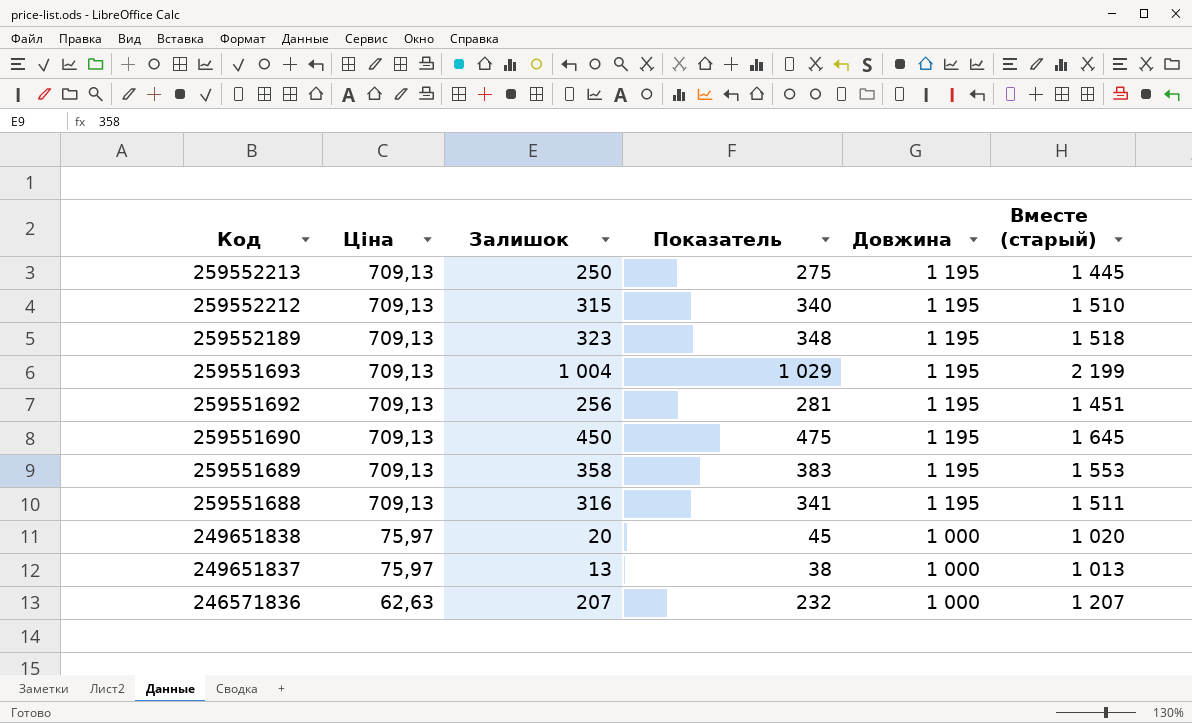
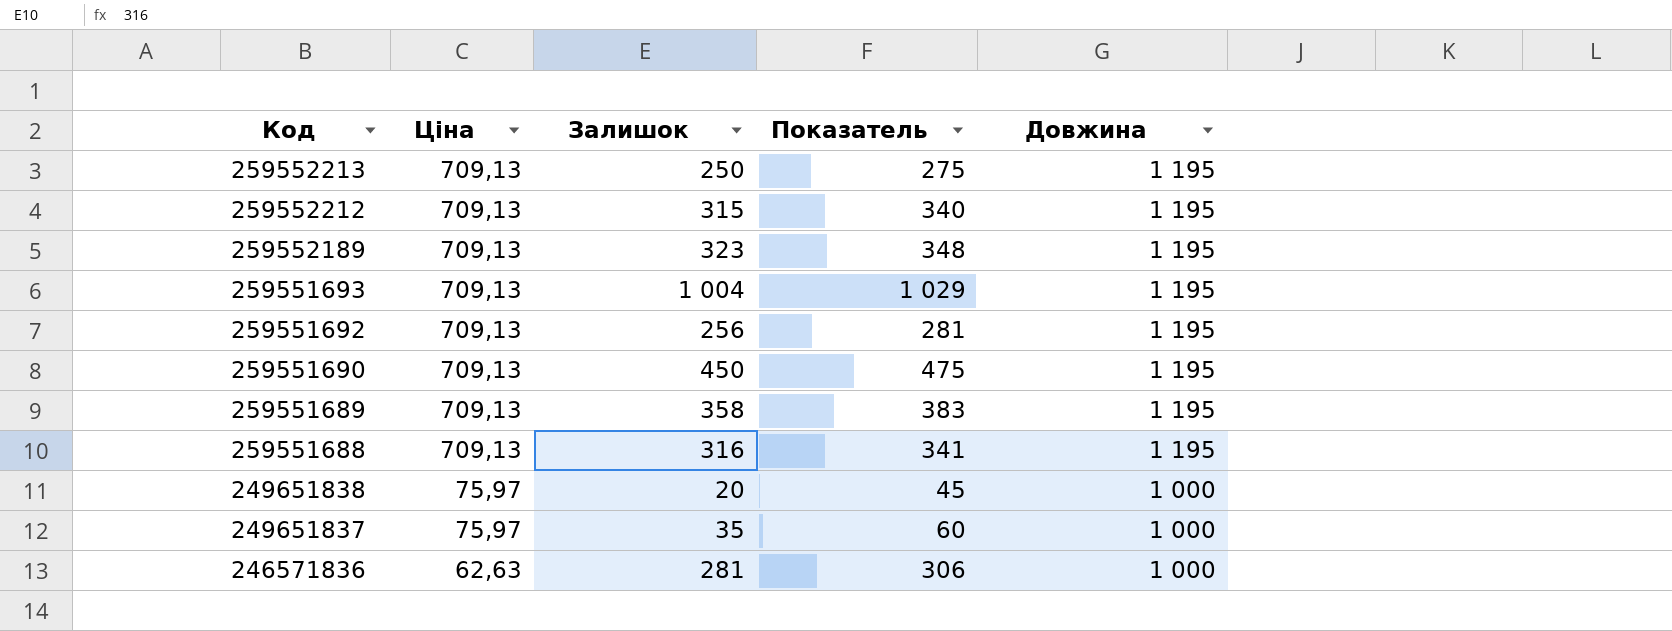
column Вместе (старый) | formula: [Залишок] + [Довжина] -> none
249651837 | Залишок: 13 -> 35
249651837 | Показатель: 38 -> 60
246571836 | Залишок: 207 -> 281
246571836 | Показатель: 232 -> 306

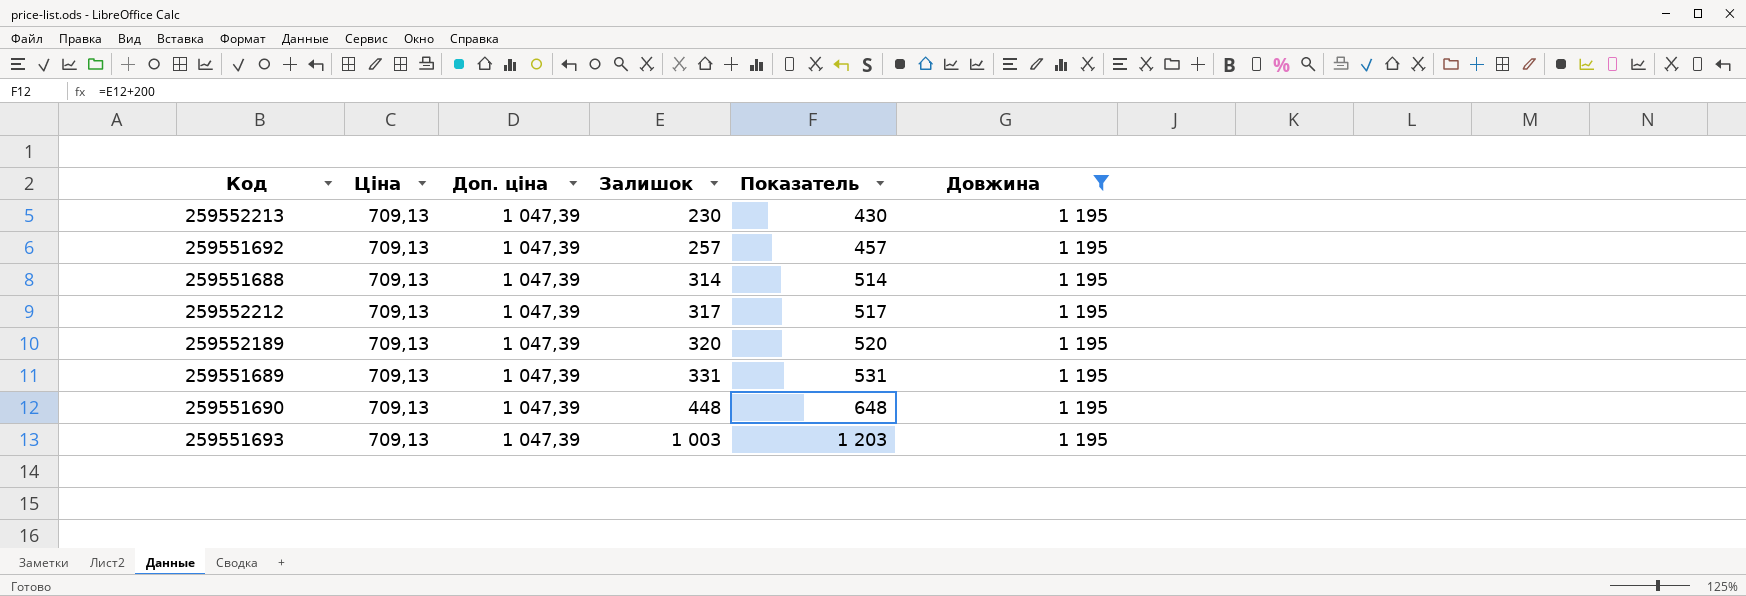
filter: none -> Довжина = 1 195
row order: Код descending -> Залишок ascending
column Доп. ціна | position: none -> 3
column Показатель | formula: [Залишок] + 25 -> [Залишок] + 200
259552213 | Залишок: 250 -> 230
259551692 | Залишок: 256 -> 257
259551688 | Залишок: 316 -> 314
259552212 | Залишок: 315 -> 317
259552189 | Залишок: 323 -> 320
259551689 | Залишок: 358 -> 331
259551690 | Залишок: 450 -> 448
259551693 | Залишок: 1 004 -> 1 003

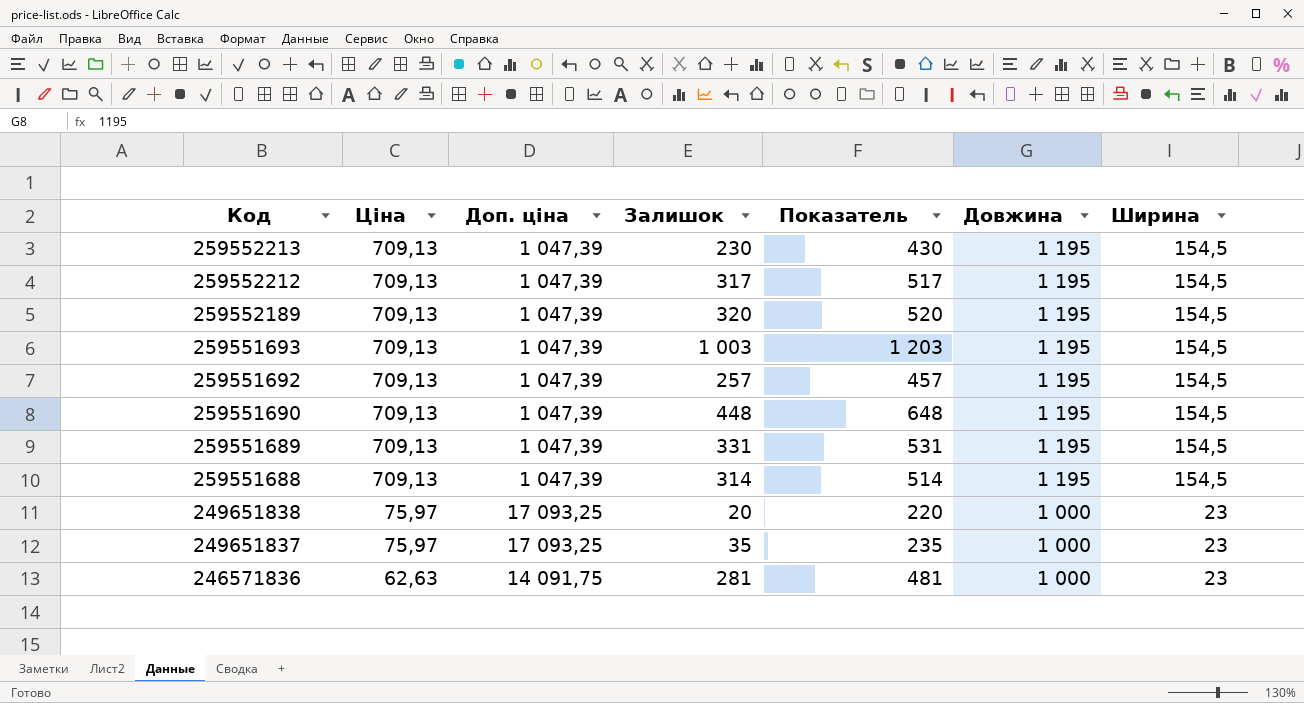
filter: Довжина = 1 195 -> none
row order: Залишок ascending -> Код descending
column Ширина | position: none -> 7

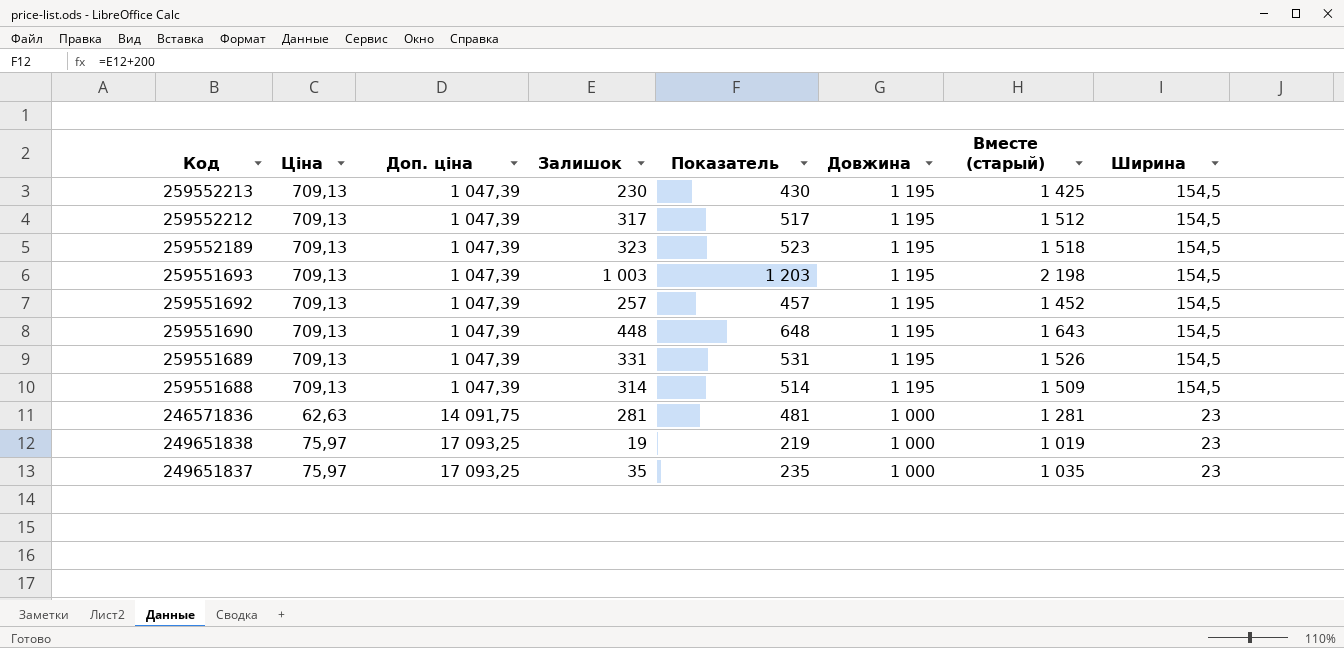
row order: Код descending -> Доп. ціна ascending
column Вместе (старый) | formula: none -> [Залишок] + [Довжина]
259552189 | Залишок: 320 -> 323
259552189 | Показатель: 520 -> 523
249651838 | Залишок: 20 -> 19
249651838 | Показатель: 220 -> 219

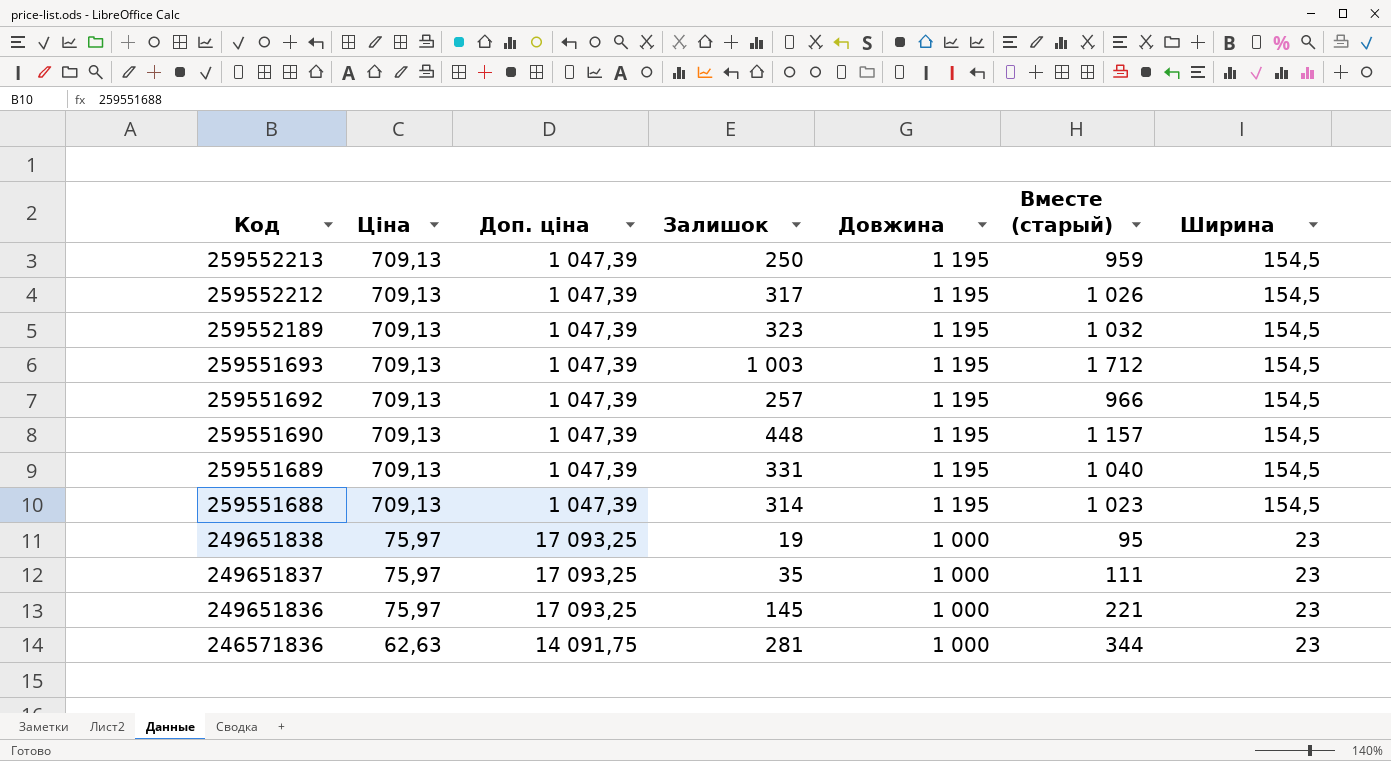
row order: Доп. ціна ascending -> Код descending
column Показатель | formula: [Залишок] + 200 -> none
column Вместе (старый) | formula: [Залишок] + [Довжина] -> [Ціна] + [Залишок]
259552213 | Залишок: 230 -> 250
row 249651836: none -> 75,97 | 17 093,25 | 145 | 1 000 | 221 | 23

